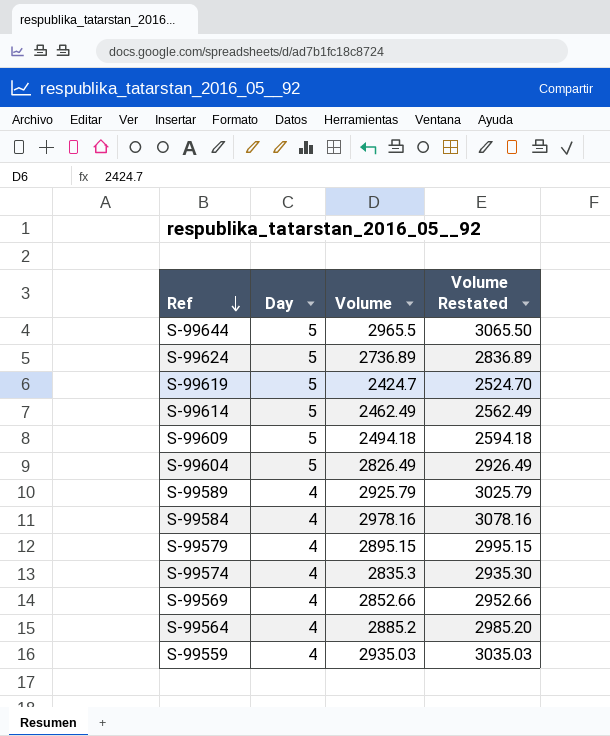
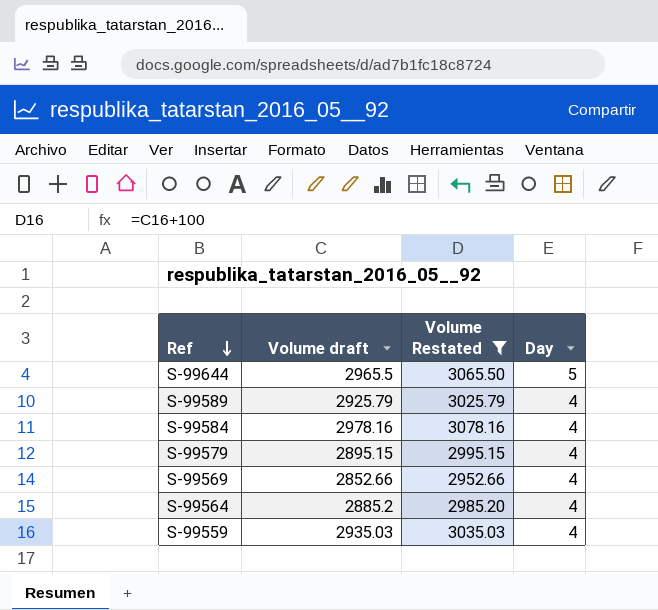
filter: none -> Volume Restated >= 2952.66
column name: Volume -> Volume draft
column Day | position: 2 -> 4

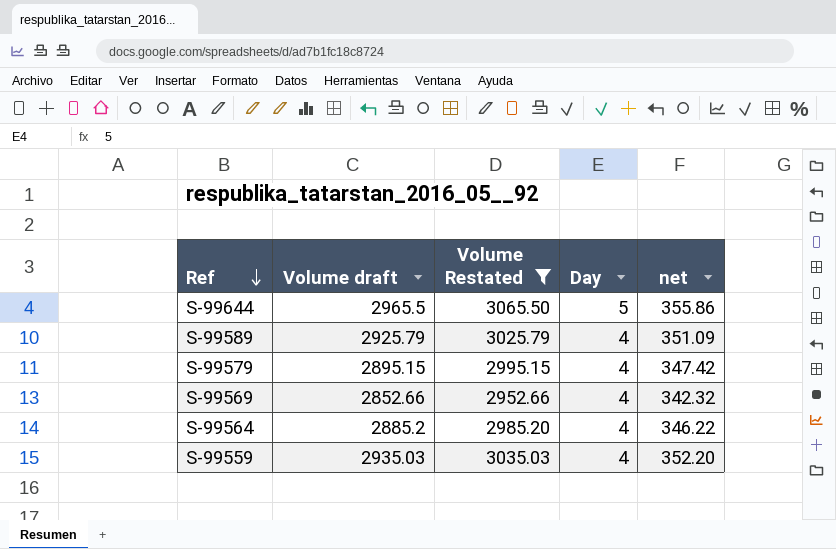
column net | formula: none -> [Volume draft] * 0.12
row S-99584: 2978.16 | 3078.16 | 4 -> none

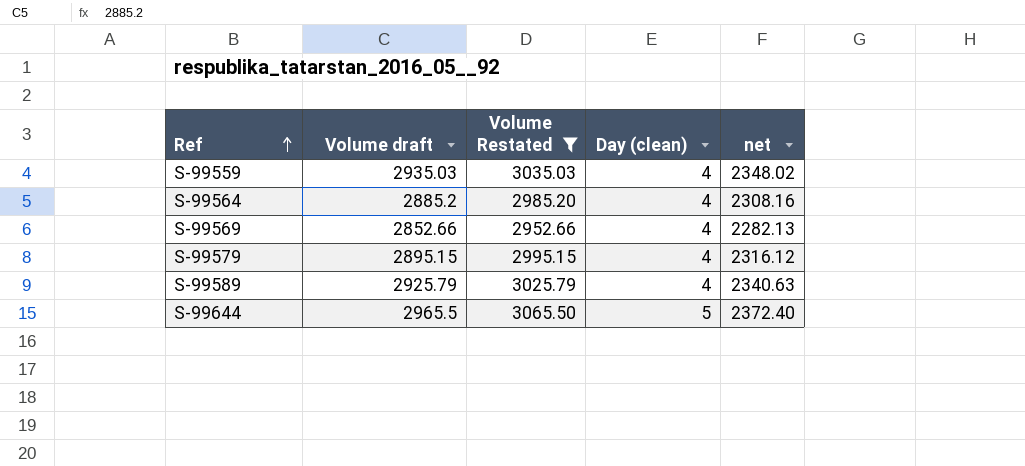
row order: Ref descending -> Ref ascending
column name: Day -> Day (clean)
column net | formula: [Volume draft] * 0.12 -> [Volume draft] * 0.8

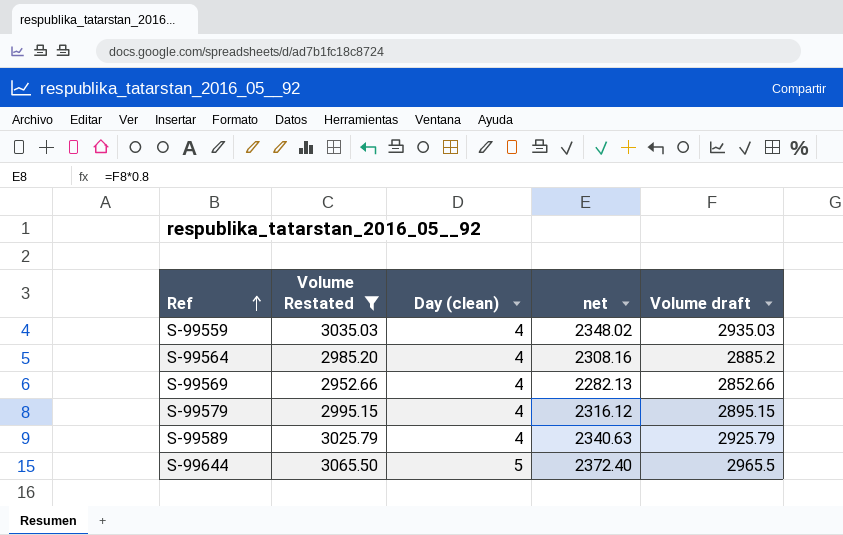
column Volume draft | position: 2 -> 5

